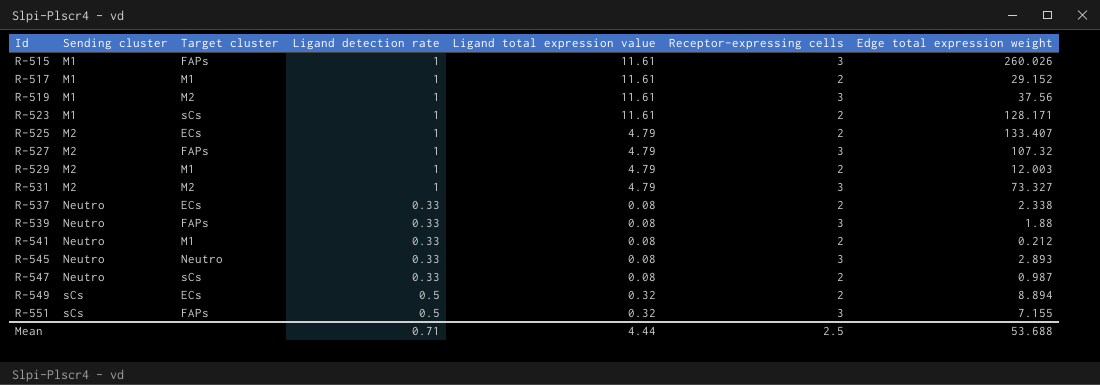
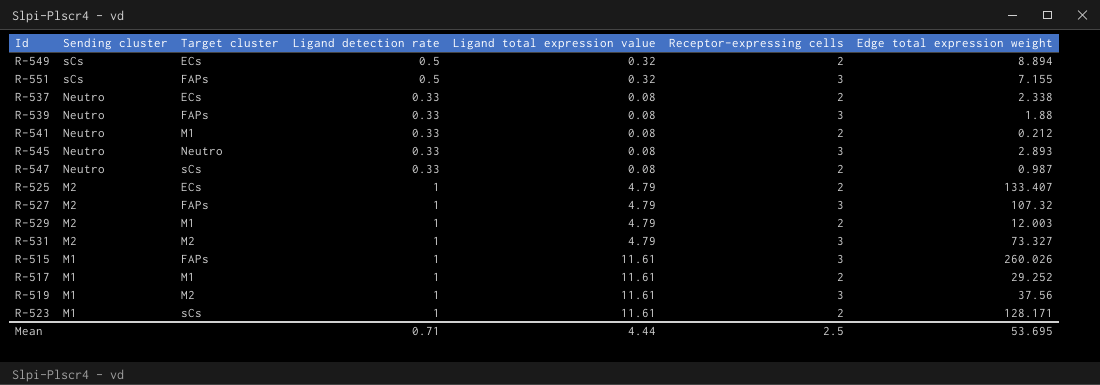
row order: Id ascending -> Sending cluster descending
R-517 | Edge total expression weight: 29.152 -> 29.252
Mean | Edge total expression weight: 53.688 -> 53.695

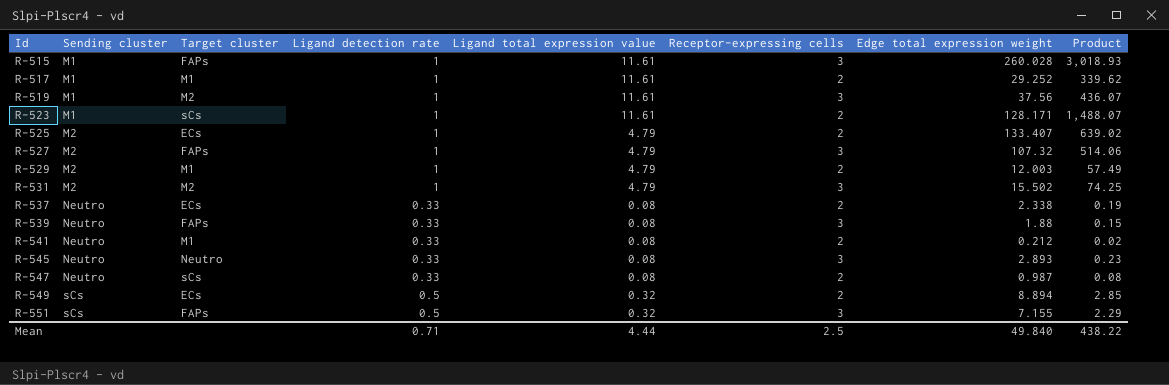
row order: Sending cluster descending -> Id ascending
column Product | formula: none -> [Ligand total expression value] * [Edge total expression weight]
R-515 | Edge total expression weight: 260.026 -> 260.028
R-531 | Edge total expression weight: 73.327 -> 15.502
Mean | Edge total expression weight: 53.695 -> 49.840

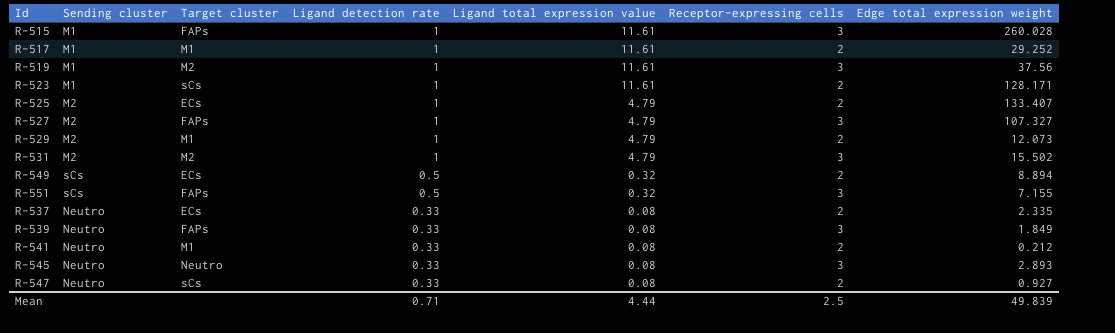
row order: Id ascending -> Ligand detection rate descending
column Product | formula: [Ligand total expression value] * [Edge total expression weight] -> none
R-527 | Edge total expression weight: 107.32 -> 107.327
R-529 | Edge total expression weight: 12.003 -> 12.073
R-537 | Edge total expression weight: 2.338 -> 2.335
R-539 | Edge total expression weight: 1.88 -> 1.849
R-547 | Edge total expression weight: 0.987 -> 0.927
Mean | Edge total expression weight: 49.840 -> 49.839

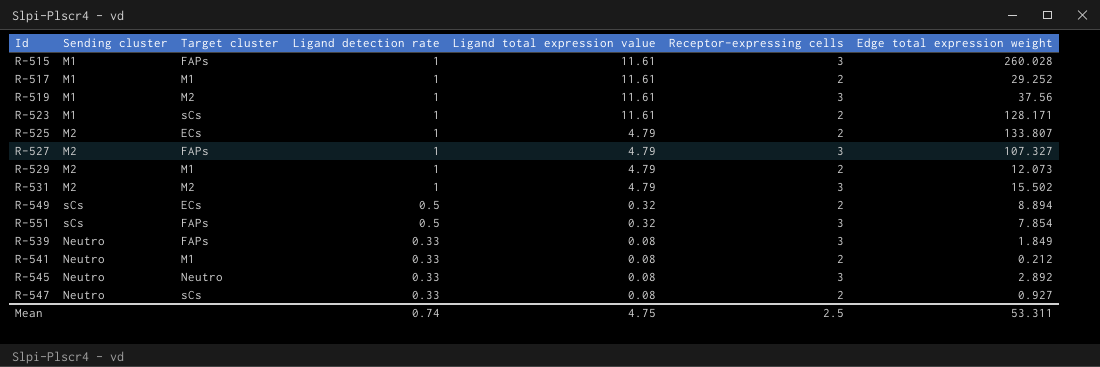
row R-537: Neutro | ECs | 0.33 | 0.08 | 2 | 2.335 -> none
R-525 | Edge total expression weight: 133.407 -> 133.807
R-551 | Edge total expression weight: 7.155 -> 7.854
R-545 | Edge total expression weight: 2.893 -> 2.892
Mean | Ligand detection rate: 0.71 -> 0.74
Mean | Ligand total expression value: 4.44 -> 4.75
Mean | Edge total expression weight: 49.839 -> 53.311

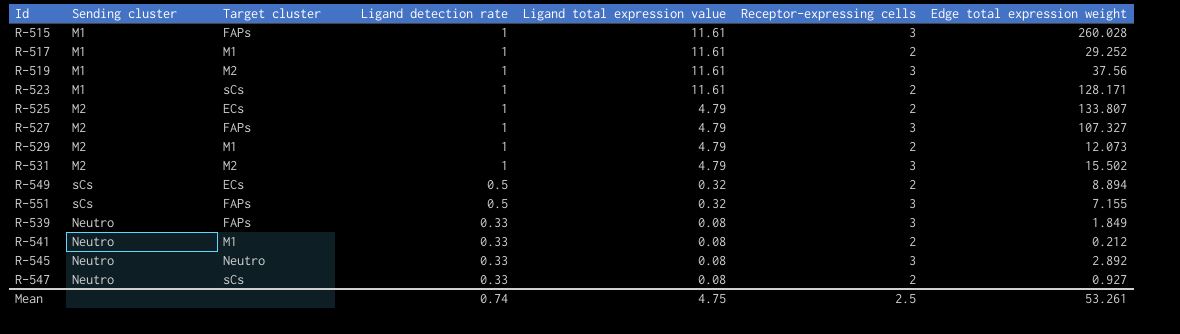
R-551 | Edge total expression weight: 7.854 -> 7.155
Mean | Edge total expression weight: 53.311 -> 53.261

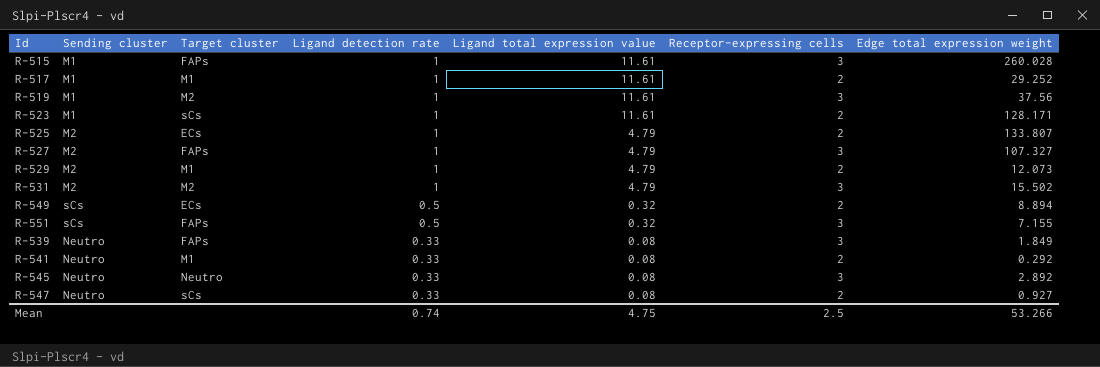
R-541 | Edge total expression weight: 0.212 -> 0.292
Mean | Edge total expression weight: 53.261 -> 53.266

